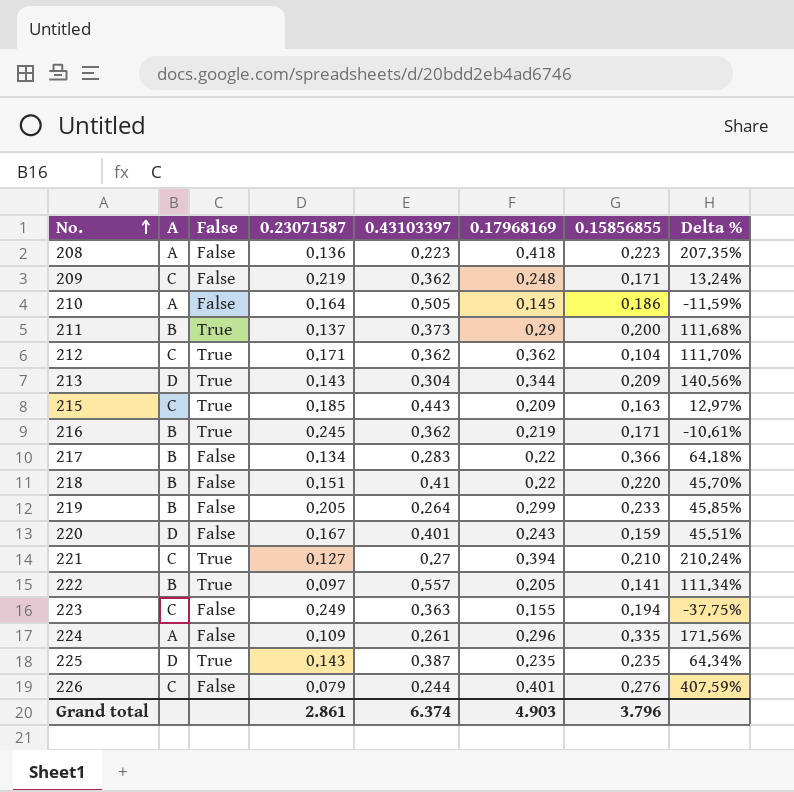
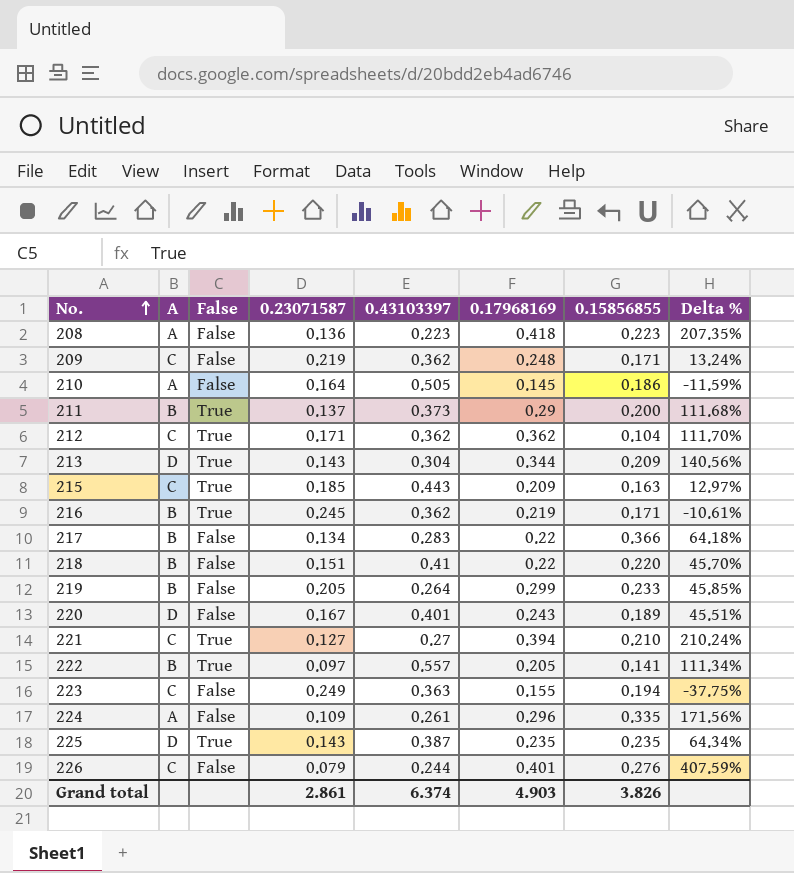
220 | 0.15856855: 0.159 -> 0.189
Grand total | 0.15856855: 3.796 -> 3.826

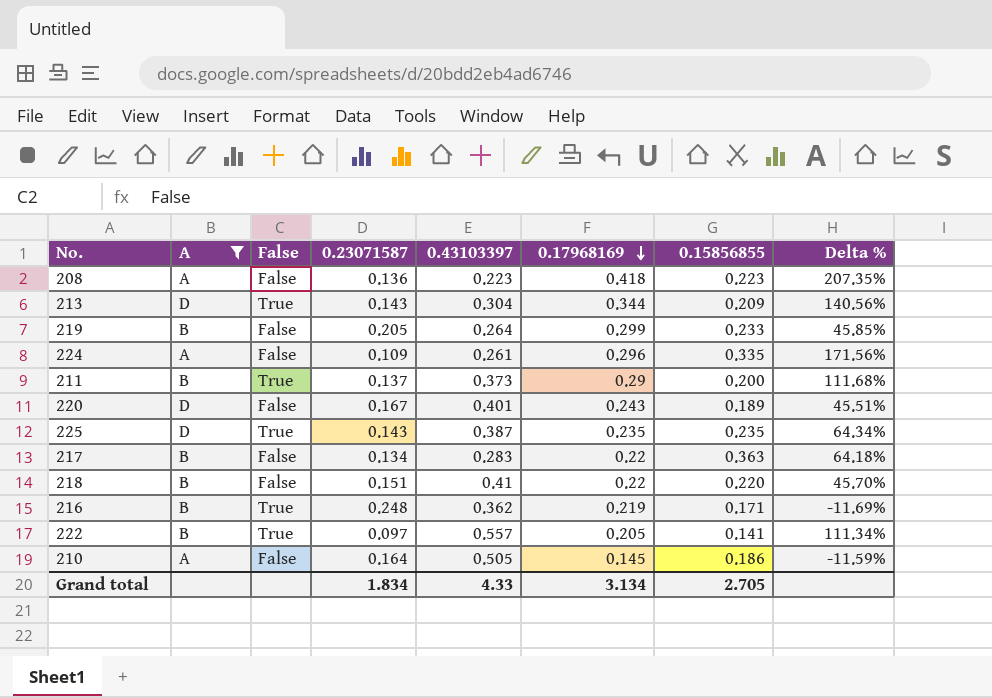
filter: none -> A != C
row order: No. ascending -> 0.17968169 descending
217 | 0.15856855: 0.366 -> 0.363
216 | 0.23071587: 0.245 -> 0.248
216 | Delta %: -10.61% -> -11.69%
Grand total | 0.23071587: 2.861 -> 1.834
Grand total | 0.43103397: 6.374 -> 4.33
Grand total | 0.17968169: 4.903 -> 3.134
Grand total | 0.15856855: 3.826 -> 2.705

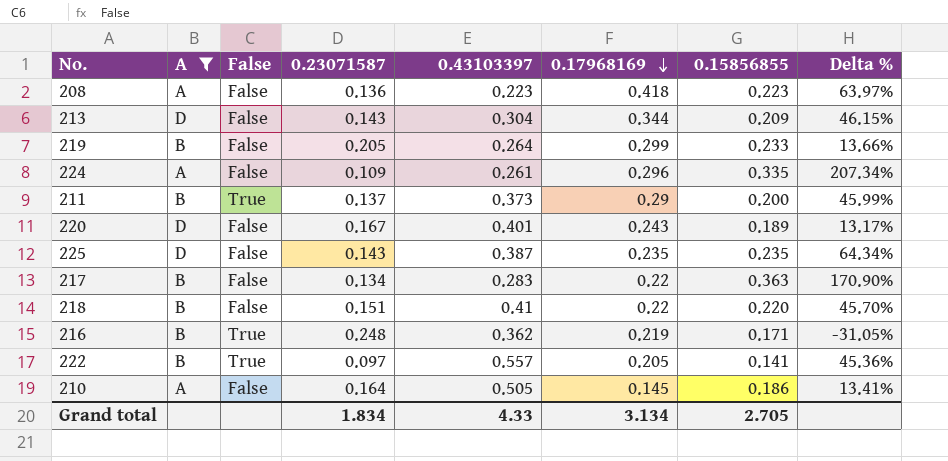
column Delta % | formula: ([0.17968169] - [0.23071587]) / [0.23071587] -> ([0.15856855] - [0.23071587]) / [0.23071587]
213 | False: True -> False
225 | False: True -> False

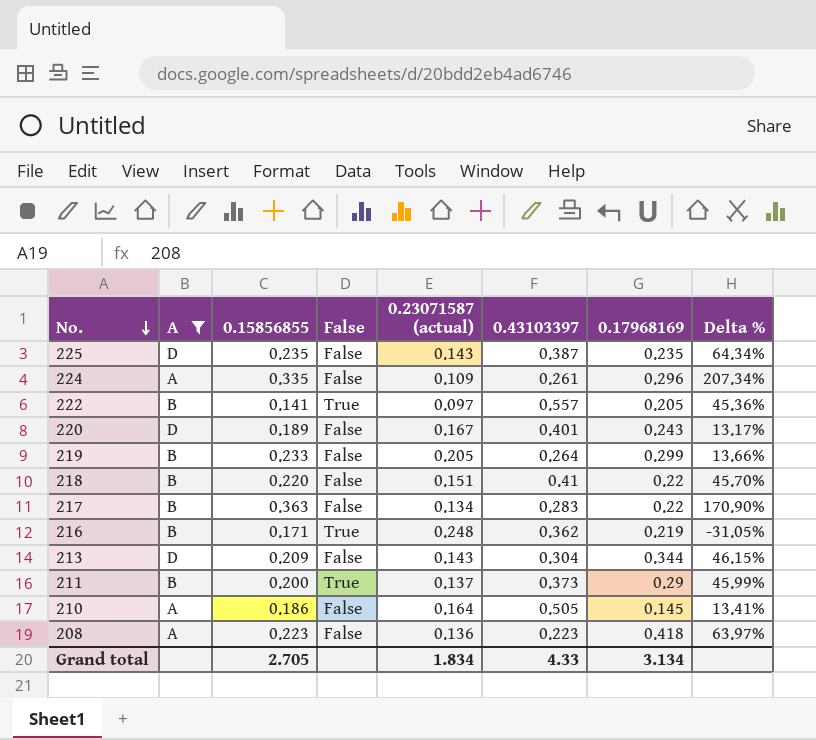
row order: 0.17968169 descending -> No. descending
column 0.15856855 | position: 7 -> 3
column name: 0.23071587 -> 0.23071587 (actual)

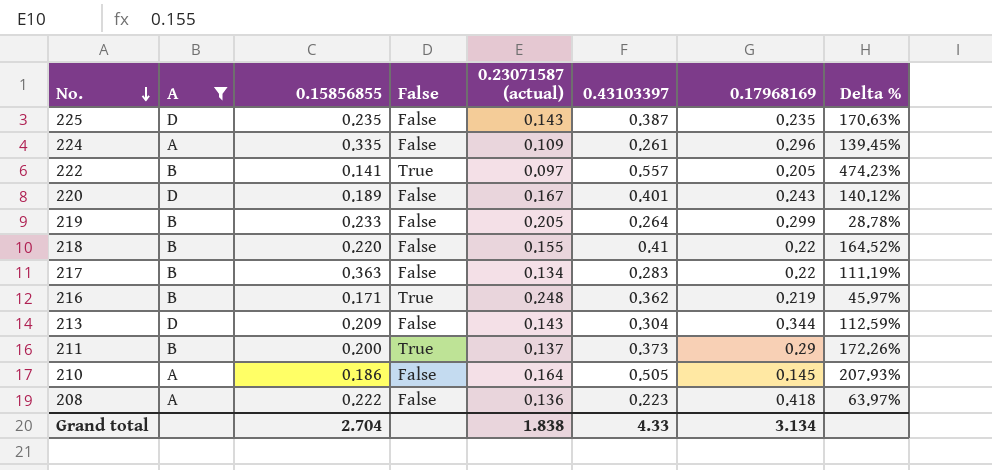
column Delta % | formula: ([0.15856855] - [0.23071587 (actual)]) / [0.23071587 (actual)] -> ([0.43103397] - [0.23071587 (actual)]) / [0.23071587 (actual)]
218 | 0.23071587 (actual): 0.151 -> 0.155
208 | 0.15856855: 0.223 -> 0.222
Grand total | 0.15856855: 2.705 -> 2.704
Grand total | 0.23071587 (actual): 1.834 -> 1.838

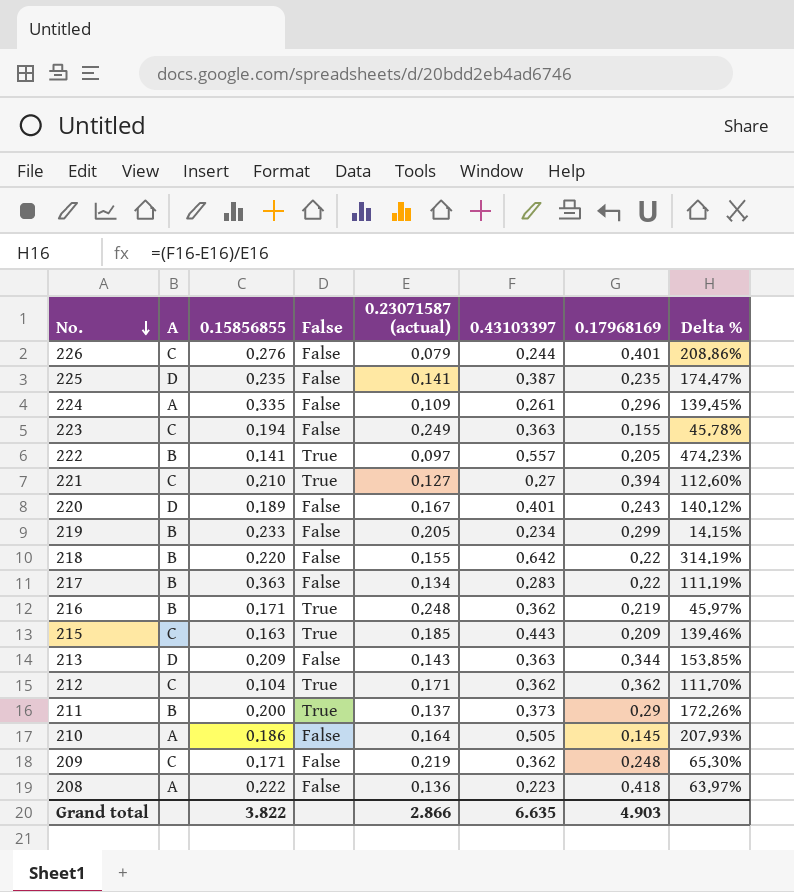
filter: A != C -> none
225 | 0.23071587 (actual): 0.143 -> 0.141
225 | Delta %: 170.63% -> 174.47%
219 | 0.43103397: 0.264 -> 0.234
219 | Delta %: 28.78% -> 14.15%
218 | 0.43103397: 0.41 -> 0.642
218 | Delta %: 164.52% -> 314.19%
213 | 0.43103397: 0.304 -> 0.363
213 | Delta %: 112.59% -> 153.85%
Grand total | 0.15856855: 2.704 -> 3.822
Grand total | 0.23071587 (actual): 1.838 -> 2.866
Grand total | 0.43103397: 4.33 -> 6.635
Grand total | 0.17968169: 3.134 -> 4.903

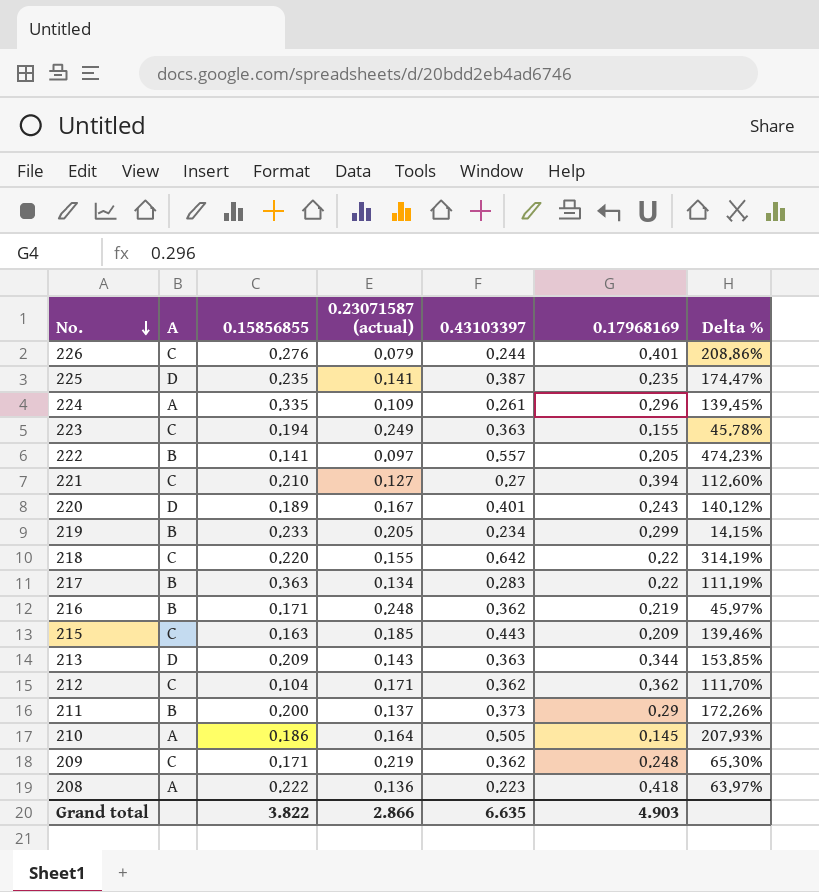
column False | position: 4 -> none
218 | A: B -> C

